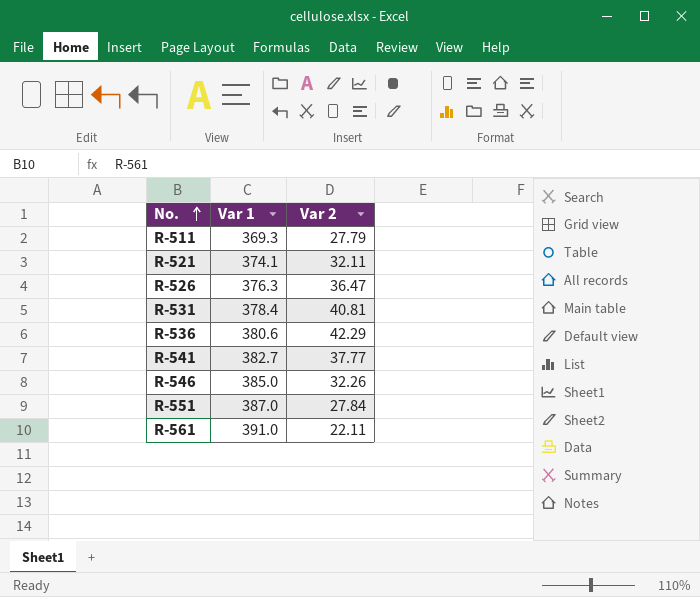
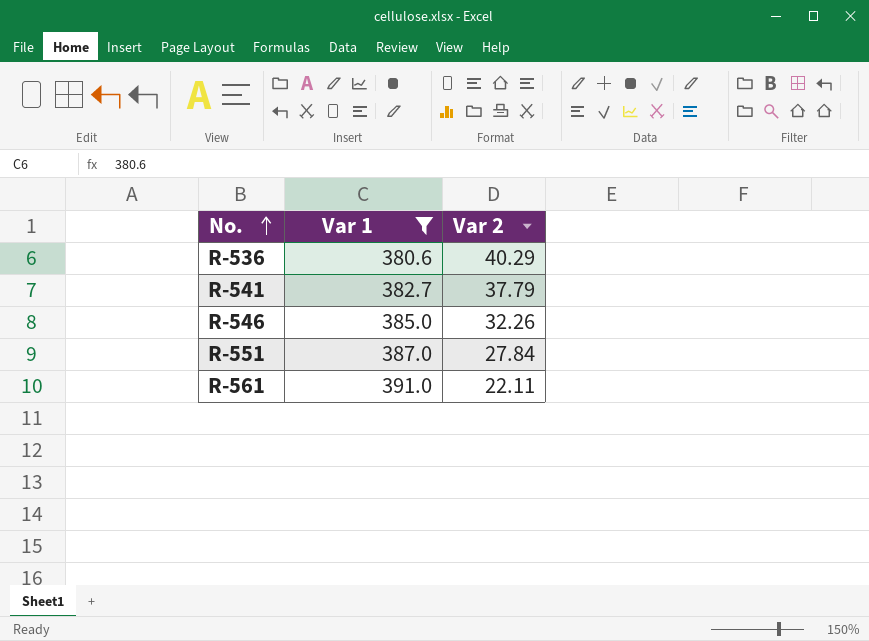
filter: none -> Var 1 >= 380.6
R-536 | Var 2: 42.29 -> 40.29
R-541 | Var 2: 37.77 -> 37.79

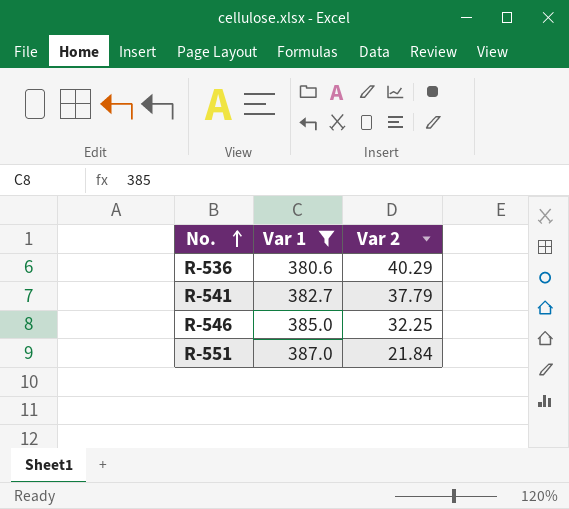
row R-561: 391.0 | 22.11 -> none
R-546 | Var 2: 32.26 -> 32.25
R-551 | Var 2: 27.84 -> 21.84

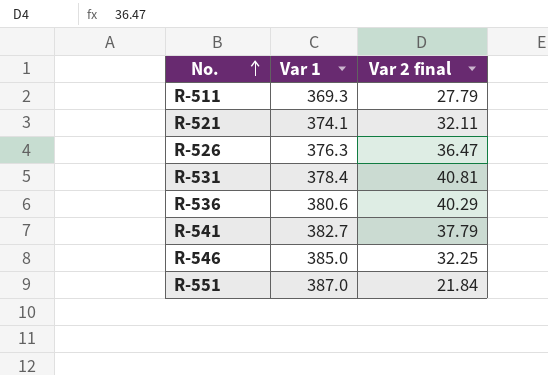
filter: Var 1 >= 380.6 -> none
column name: Var 2 -> Var 2 final

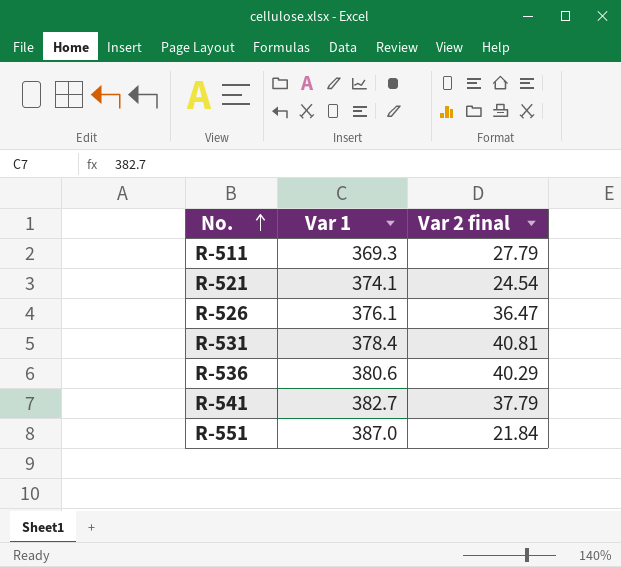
row R-546: 385.0 | 32.25 -> none
R-521 | Var 2 final: 32.11 -> 24.54
R-526 | Var 1: 376.3 -> 376.1

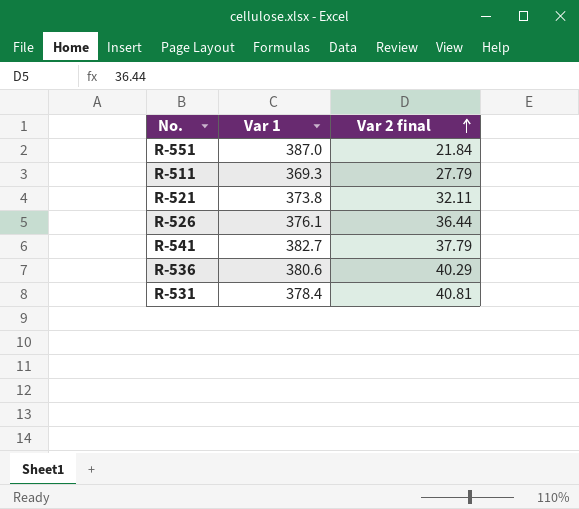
row order: No. ascending -> Var 2 final ascending
R-521 | Var 1: 374.1 -> 373.8
R-521 | Var 2 final: 24.54 -> 32.11
R-526 | Var 2 final: 36.47 -> 36.44

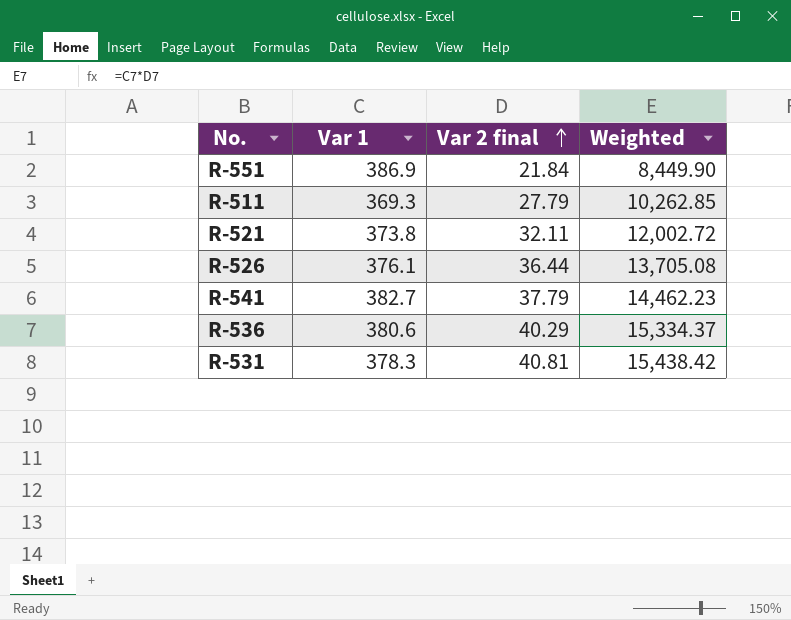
column Weighted | formula: none -> [Var 1] * [Var 2 final]
R-551 | Var 1: 387.0 -> 386.9
R-531 | Var 1: 378.4 -> 378.3

